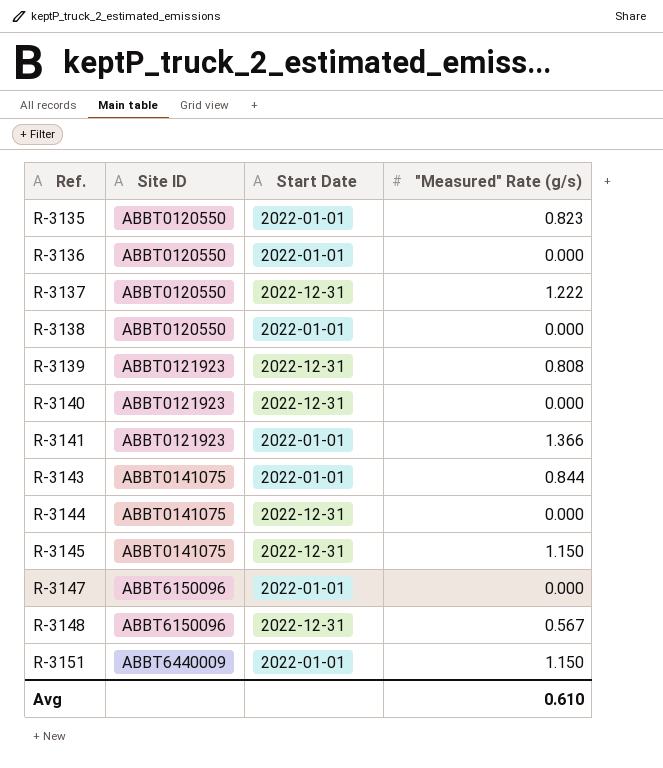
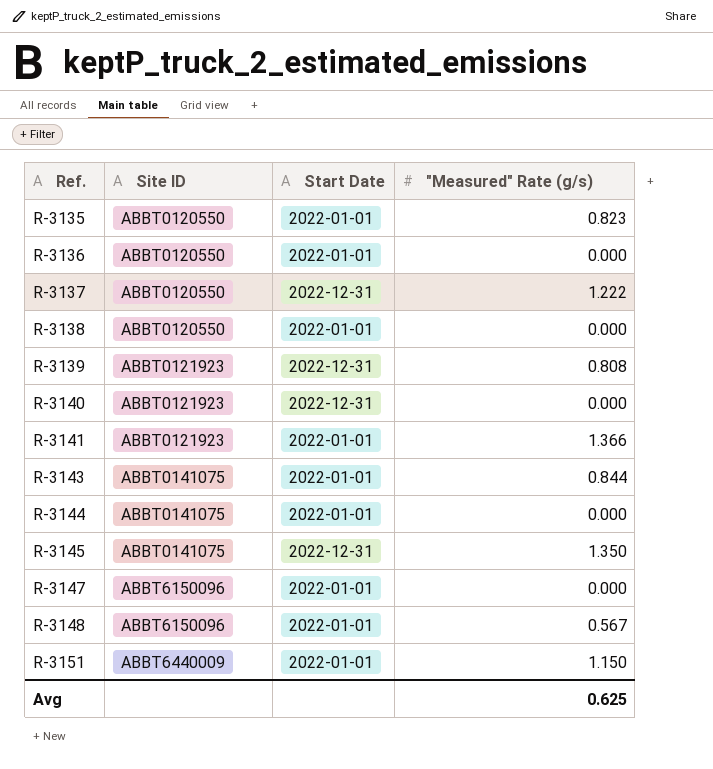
R-3144 | Start Date: 2022-12-31 -> 2022-01-01
R-3145 | "Measured" Rate (g/s): 1.150 -> 1.350
R-3148 | Start Date: 2022-12-31 -> 2022-01-01
Avg | "Measured" Rate (g/s): 0.610 -> 0.625

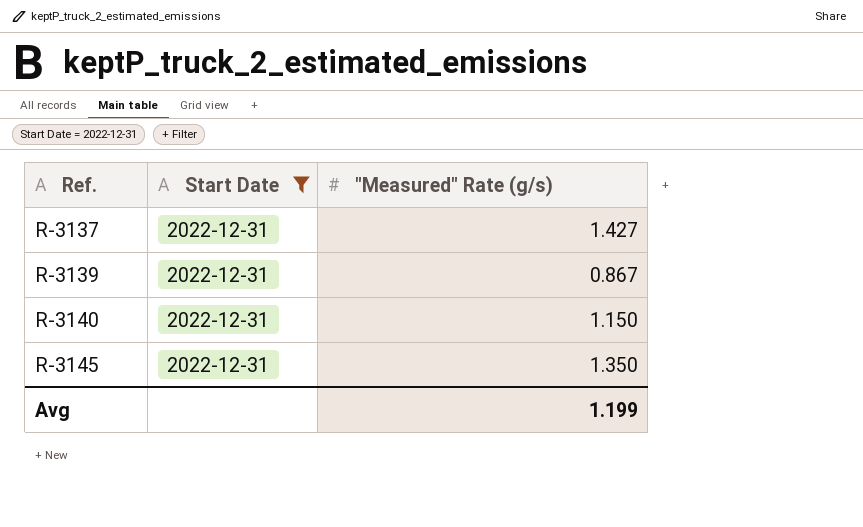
filter: none -> Start Date = 2022-12-31
column Site ID | position: 2 -> none
R-3137 | "Measured" Rate (g/s): 1.222 -> 1.427
R-3139 | "Measured" Rate (g/s): 0.808 -> 0.867
R-3140 | "Measured" Rate (g/s): 0.000 -> 1.150
Avg | "Measured" Rate (g/s): 0.625 -> 1.199

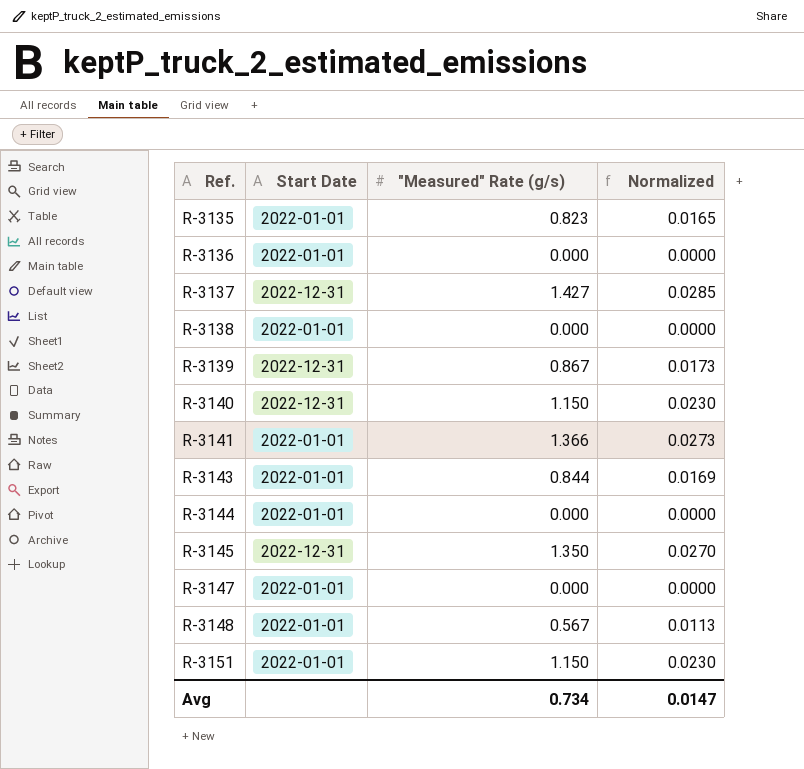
filter: Start Date = 2022-12-31 -> none
column Normalized | formula: none -> ["Measured" Rate (g/s)] * 0.02
Avg | "Measured" Rate (g/s): 1.199 -> 0.734

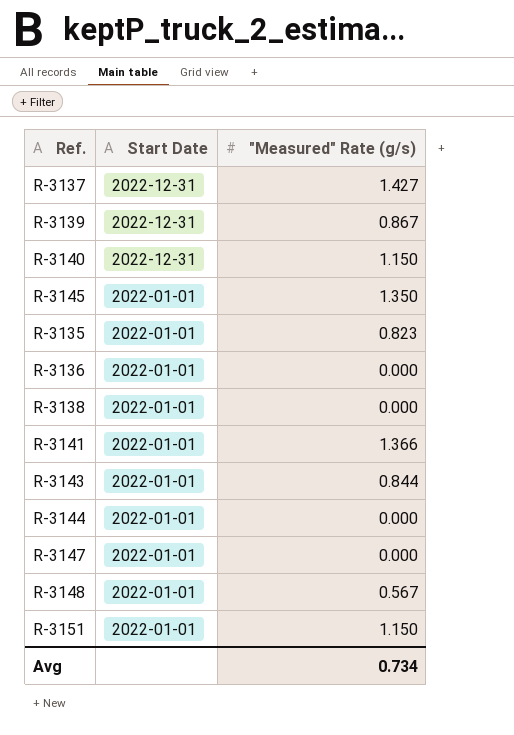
row order: Ref. ascending -> Start Date descending
column Normalized | formula: ["Measured" Rate (g/s)] * 0.02 -> none
R-3145 | Start Date: 2022-12-31 -> 2022-01-01

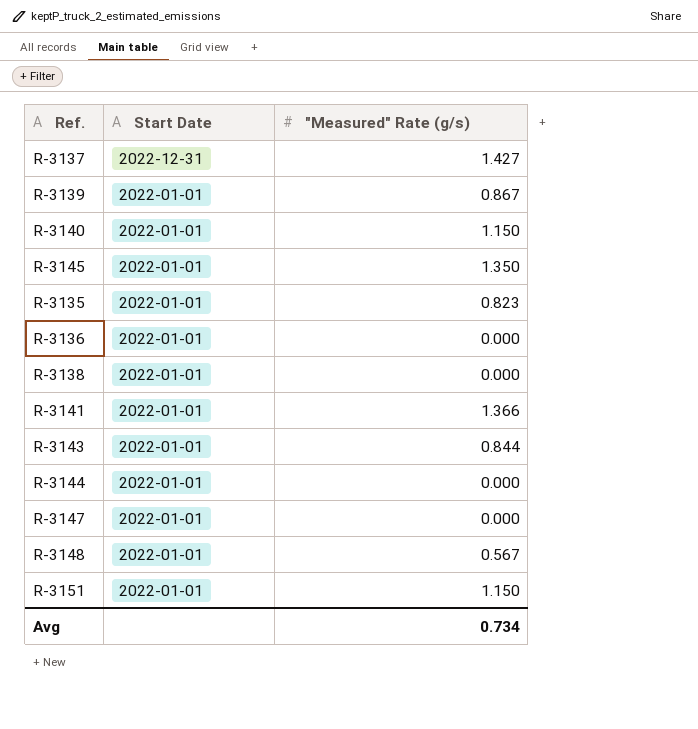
R-3139 | Start Date: 2022-12-31 -> 2022-01-01
R-3140 | Start Date: 2022-12-31 -> 2022-01-01

